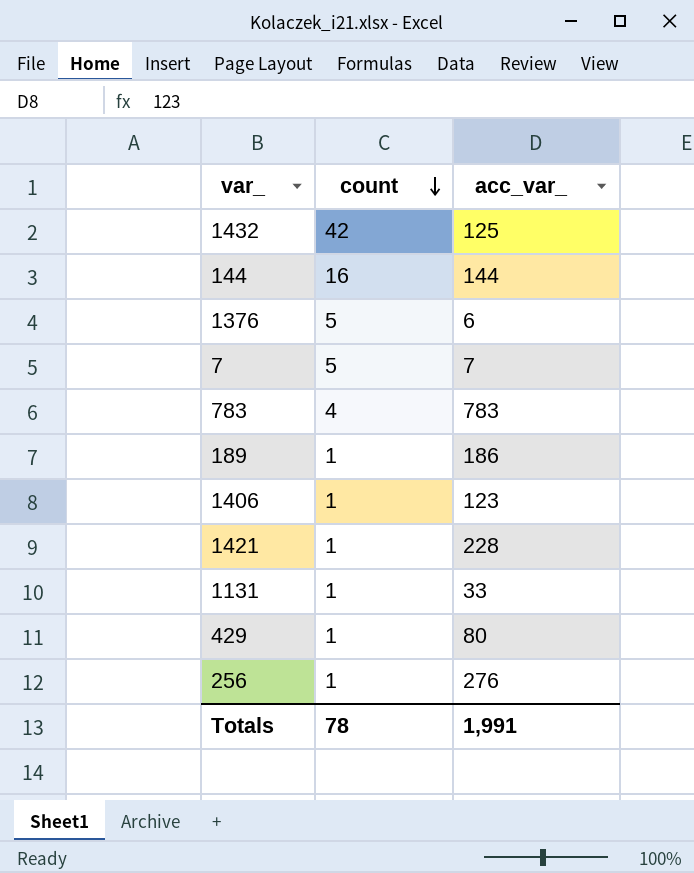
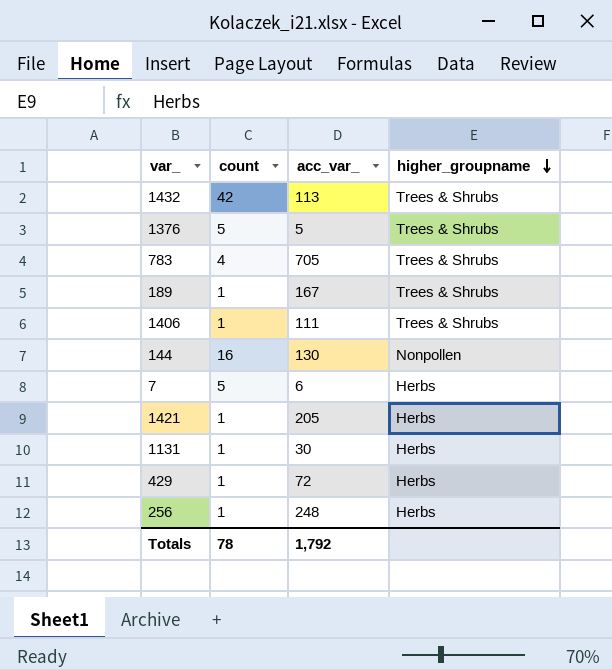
row order: count descending -> higher_groupname descending
column higher_groupname | position: none -> 4
1432 | acc_var_: 125 -> 113
1376 | acc_var_: 6 -> 5
783 | acc_var_: 783 -> 705
189 | acc_var_: 186 -> 167
1406 | acc_var_: 123 -> 111
144 | acc_var_: 144 -> 130
7 | acc_var_: 7 -> 6
1421 | acc_var_: 228 -> 205
1131 | acc_var_: 33 -> 30
429 | acc_var_: 80 -> 72
256 | acc_var_: 276 -> 248
Totals | acc_var_: 1,991 -> 1,792

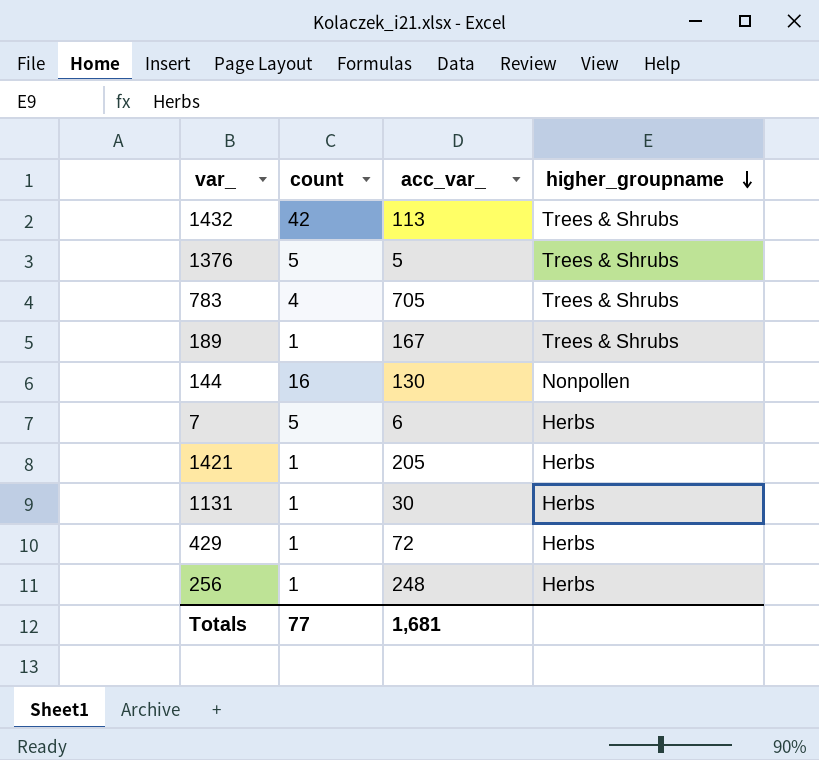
row 1406: 1 | 111 | Trees & Shrubs -> none
Totals | count: 78 -> 77
Totals | acc_var_: 1,792 -> 1,681

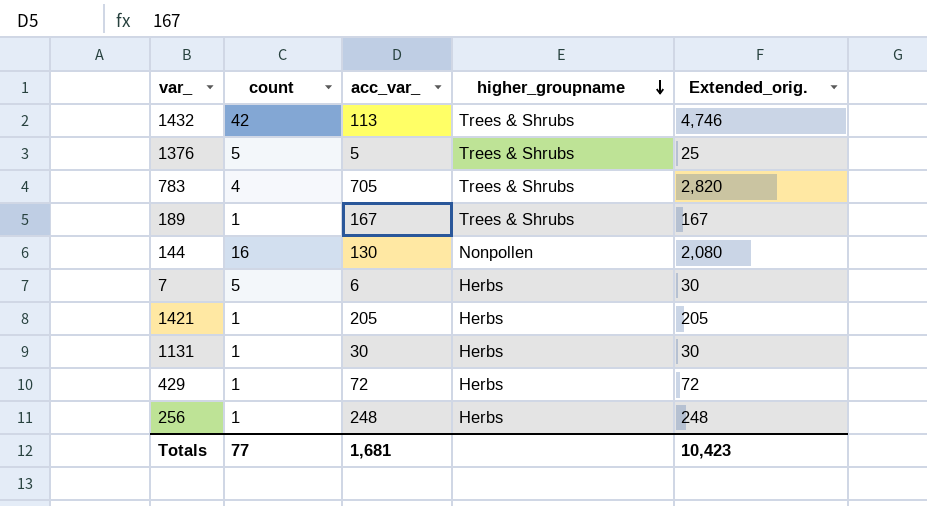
column Extended_orig. | formula: none -> [count] * [acc_var_]

